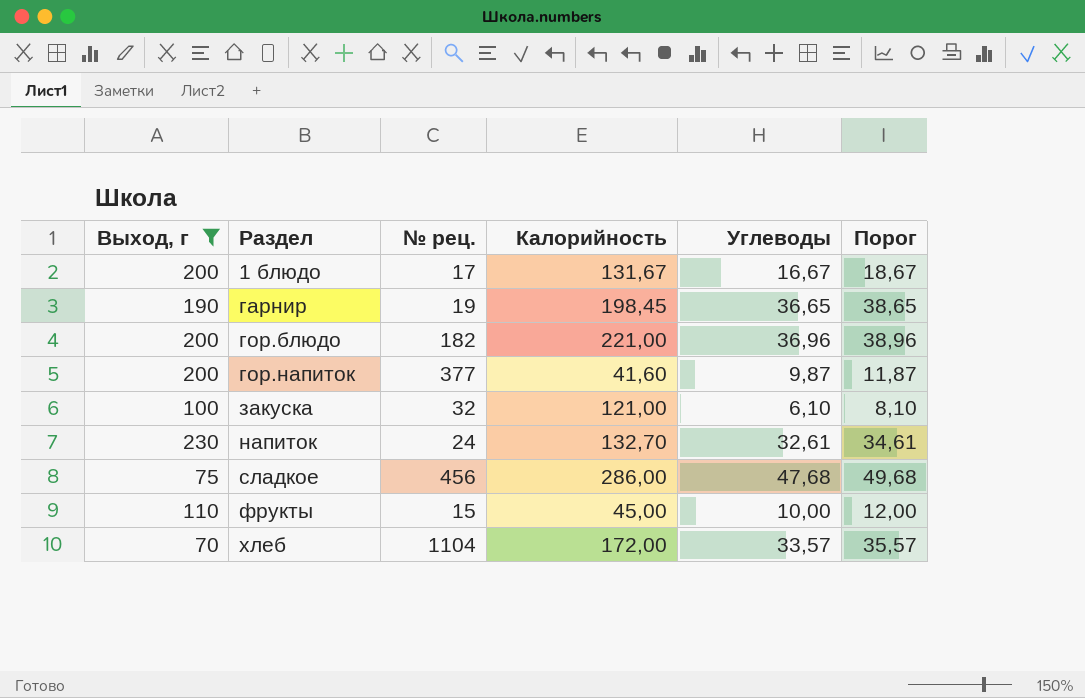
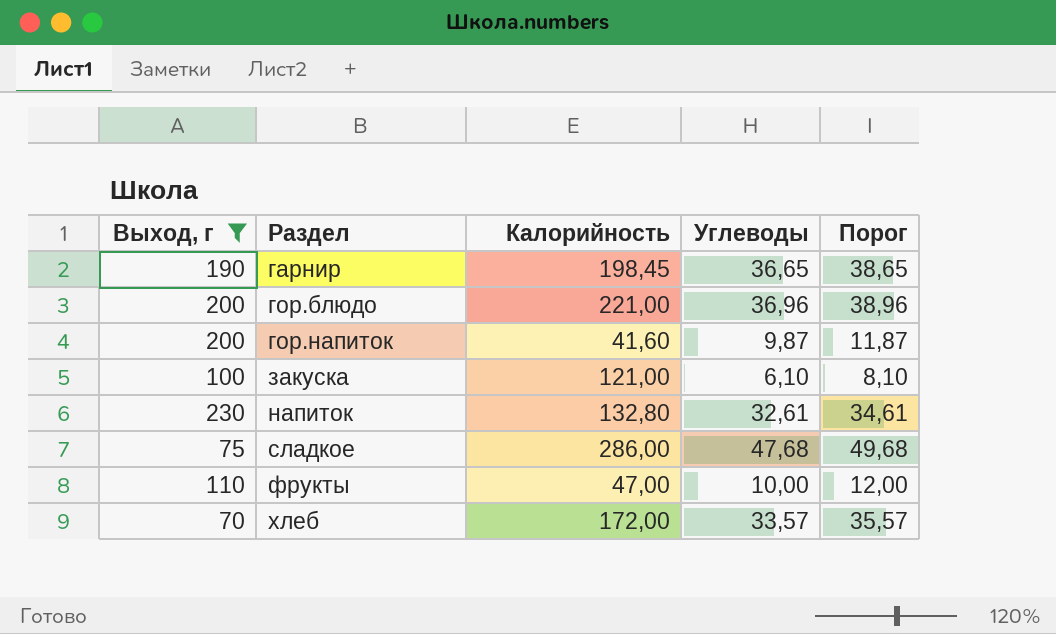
column № рец. | position: 3 -> none
row 1 блюдо: 200 | 17 | 131,67 | 16,67 | 18,67 -> none
напиток | Калорийность: 132,70 -> 132,80
фрукты | Калорийность: 45,00 -> 47,00

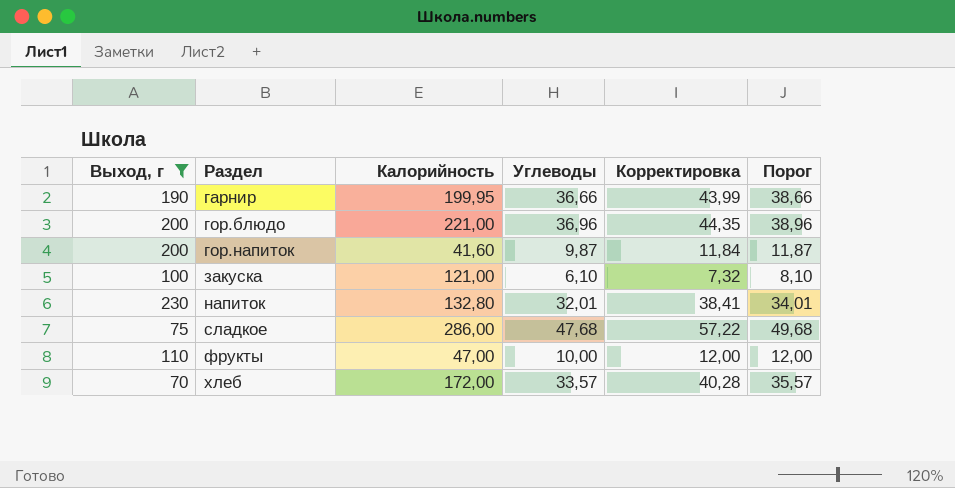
column Корректировка | formula: none -> [Углеводы] * 1,2
гарнир | Калорийность: 198,45 -> 199,95
гарнир | Углеводы: 36,65 -> 36,66
гарнир | Порог: 38,65 -> 38,66
напиток | Углеводы: 32,61 -> 32,01
напиток | Порог: 34,61 -> 34,01

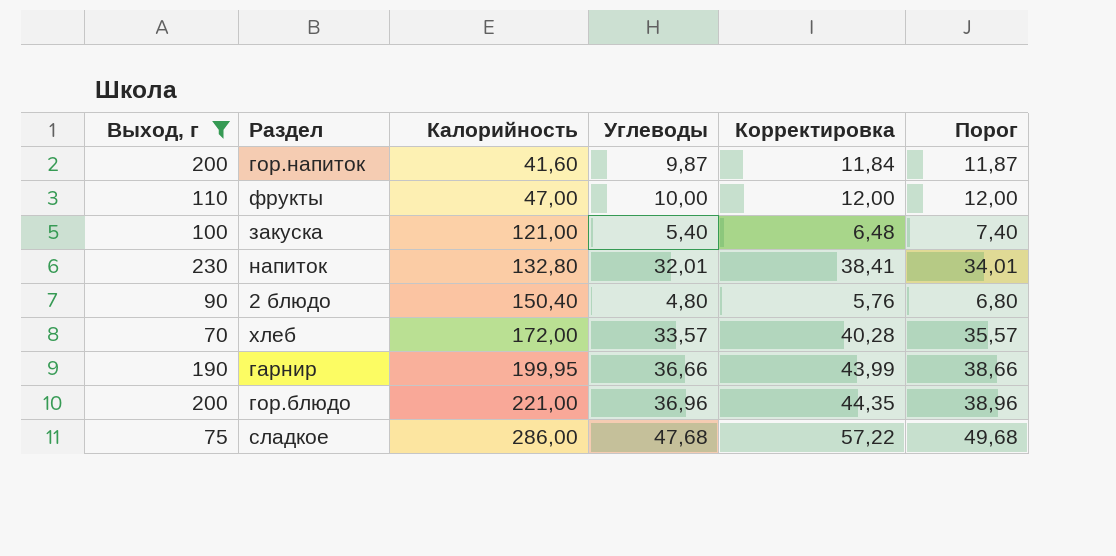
row order: Раздел ascending -> Калорийность ascending
закуска | Углеводы: 6,10 -> 5,40
закуска | Корректировка: 7,32 -> 6,48
закуска | Порог: 8,10 -> 7,40
row 2 блюдо: none -> 90 | 150,40 | 4,80 | 5,76 | 6,80

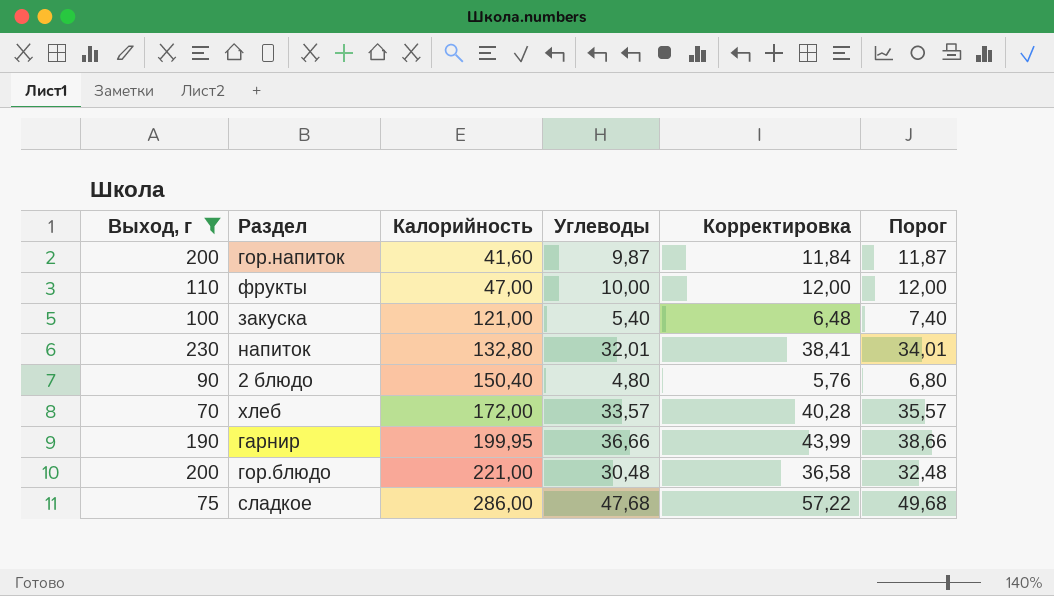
гор.блюдо | Углеводы: 36,96 -> 30,48
гор.блюдо | Корректировка: 44,35 -> 36,58
гор.блюдо | Порог: 38,96 -> 32,48

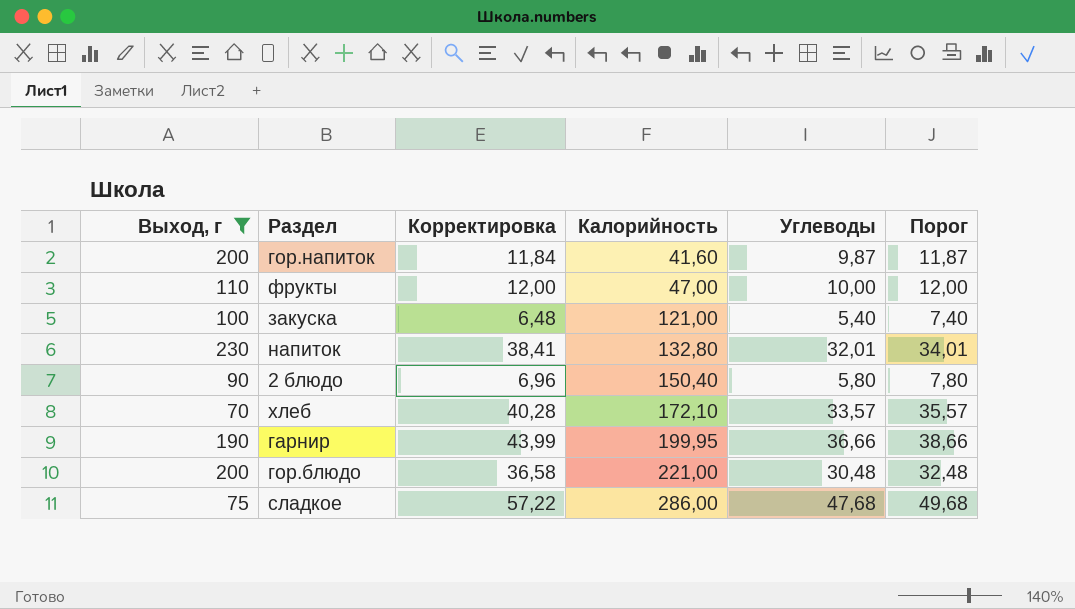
column Корректировка | position: 5 -> 3
2 блюдо | Корректировка: 5,76 -> 6,96
2 блюдо | Углеводы: 4,80 -> 5,80
2 блюдо | Порог: 6,80 -> 7,80
хлеб | Калорийность: 172,00 -> 172,10

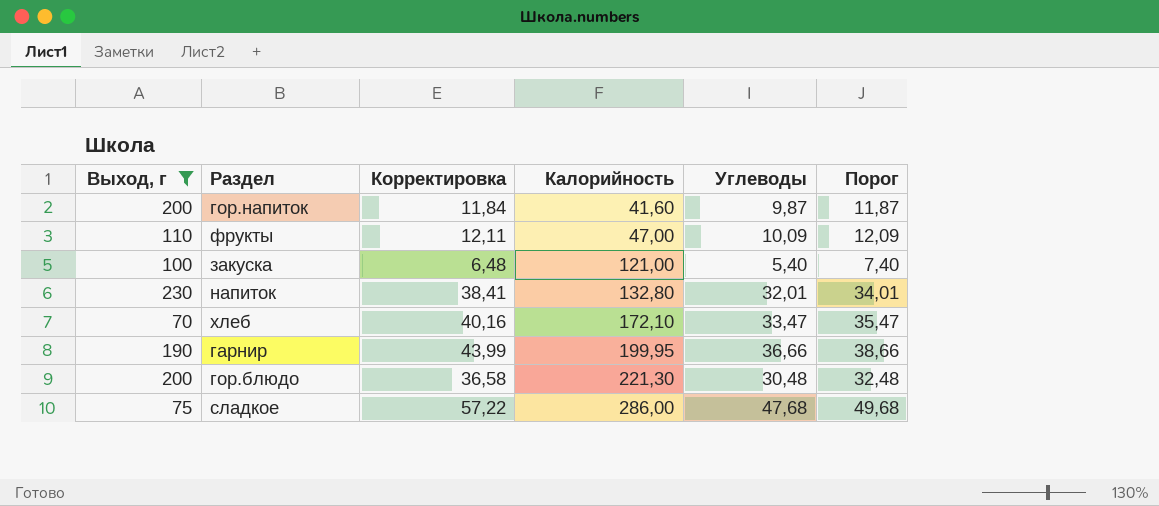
row 2 блюдо: 90 | 6,96 | 150,40 | 5,80 | 7,80 -> none
фрукты | Корректировка: 12,00 -> 12,11
фрукты | Углеводы: 10,00 -> 10,09
фрукты | Порог: 12,00 -> 12,09
хлеб | Корректировка: 40,28 -> 40,16
хлеб | Углеводы: 33,57 -> 33,47
хлеб | Порог: 35,57 -> 35,47
гор.блюдо | Калорийность: 221,00 -> 221,30

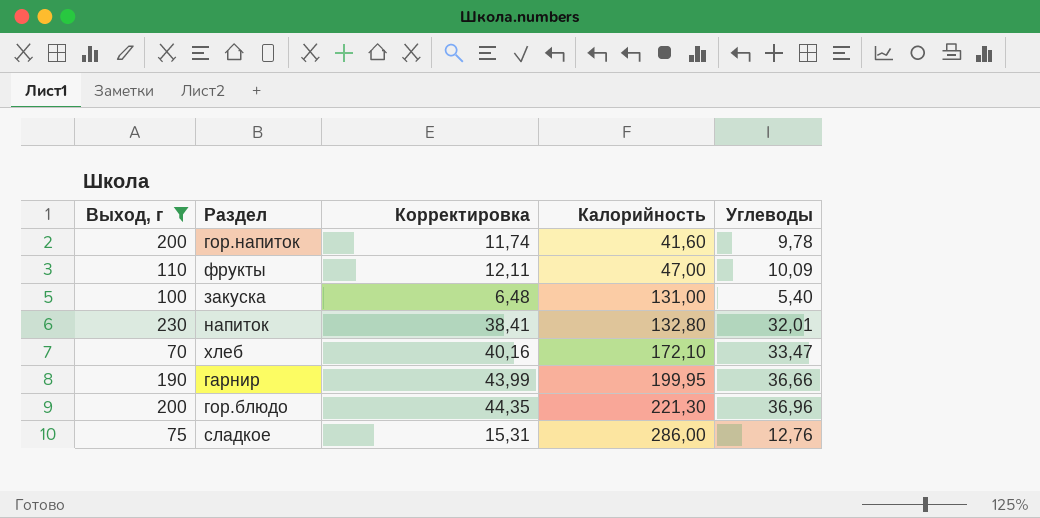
column Порог | formula: [Углеводы] + 2 -> none
гор.напиток | Корректировка: 11,84 -> 11,74
гор.напиток | Углеводы: 9,87 -> 9,78
закуска | Калорийность: 121,00 -> 131,00
гор.блюдо | Корректировка: 36,58 -> 44,35
гор.блюдо | Углеводы: 30,48 -> 36,96
сладкое | Корректировка: 57,22 -> 15,31
сладкое | Углеводы: 47,68 -> 12,76

